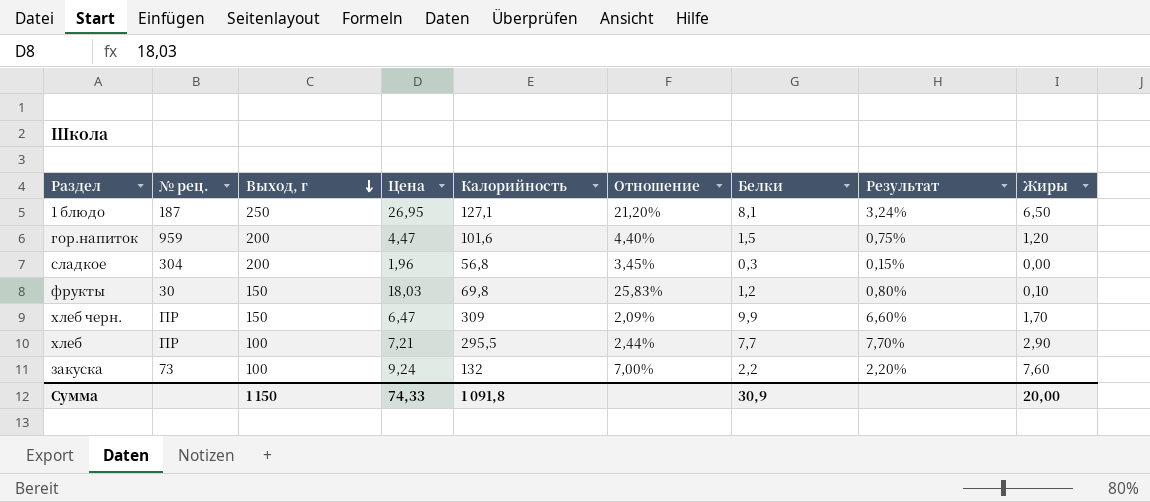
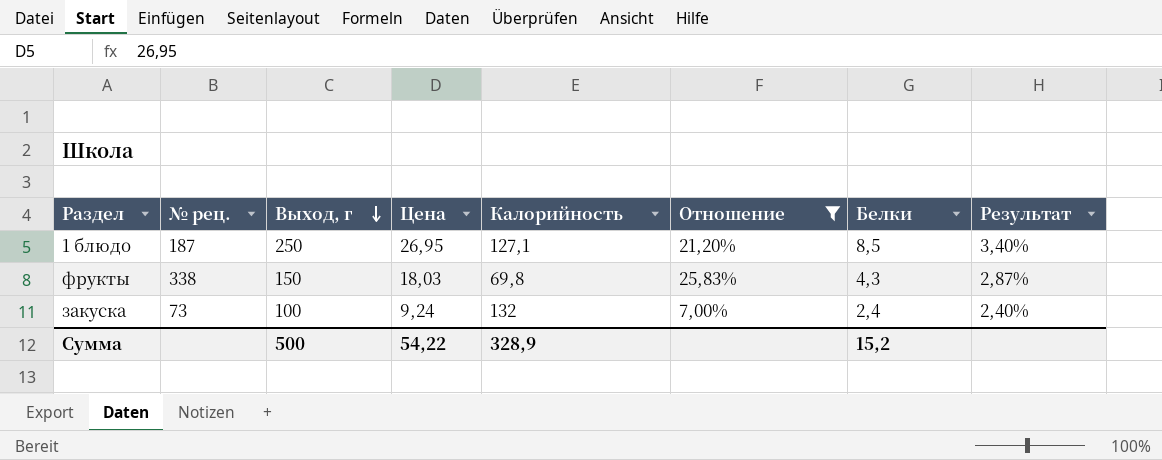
filter: none -> Отношение >= 7,00%
column Жиры | position: 9 -> none
1 блюдо | Белки: 8,1 -> 8,5
1 блюдо | Результат: 3,24% -> 3,40%
фрукты | № рец.: 30 -> 338
фрукты | Белки: 1,2 -> 4,3
фрукты | Результат: 0,80% -> 2,87%
закуска | Белки: 2,2 -> 2,4
закуска | Результат: 2,20% -> 2,40%
Сумма | Выход, г: 1 150 -> 500
Сумма | Цена: 74,33 -> 54,22
Сумма | Калорийность: 1 091,8 -> 328,9
Сумма | Белки: 30,9 -> 15,2

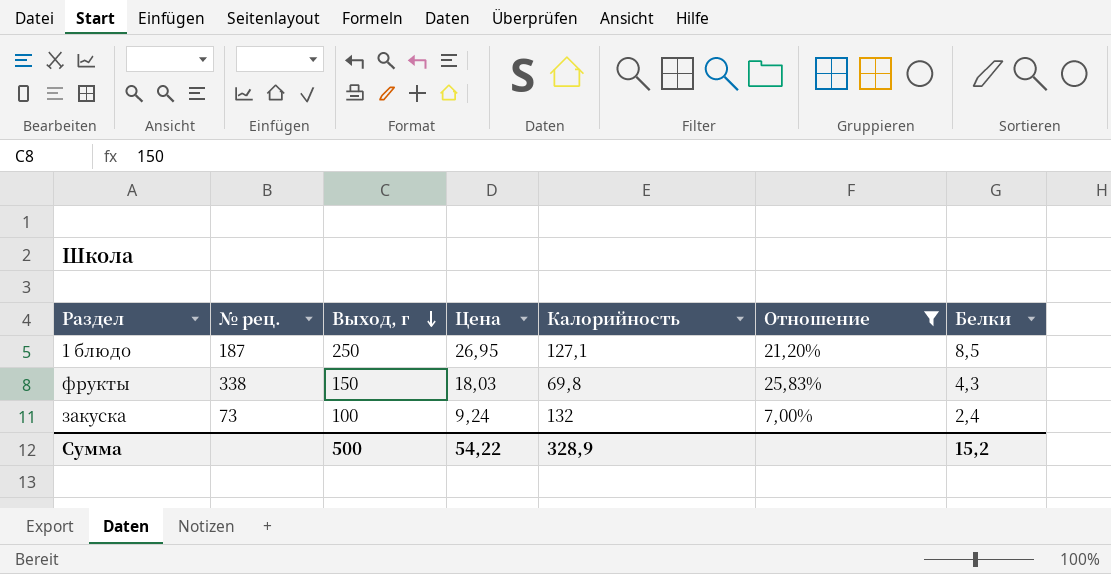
column Результат | formula: [Белки] / [Выход, г] -> none

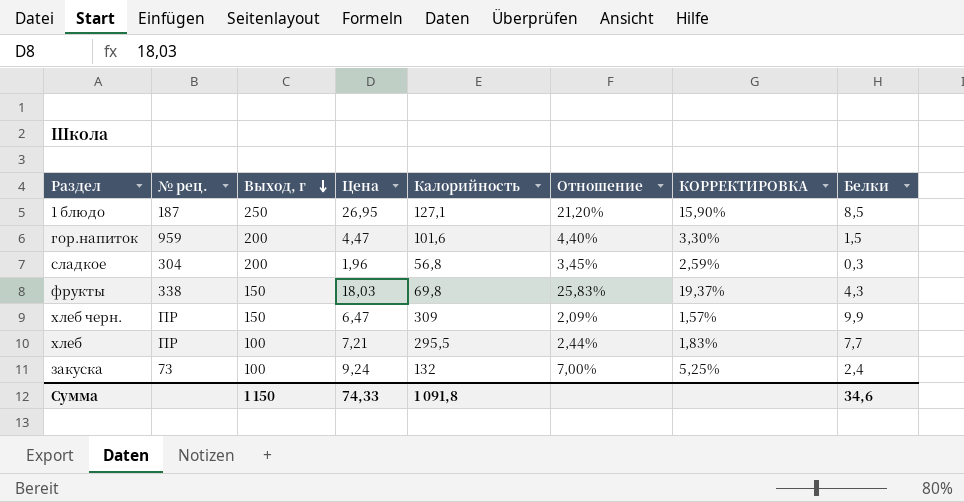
filter: Отношение >= 7,00% -> none
column КОРРЕКТИРОВКА | formula: none -> [Отношение] * 0,75
Сумма | Выход, г: 500 -> 1 150
Сумма | Цена: 54,22 -> 74,33
Сумма | Калорийность: 328,9 -> 1 091,8
Сумма | Белки: 15,2 -> 34,6

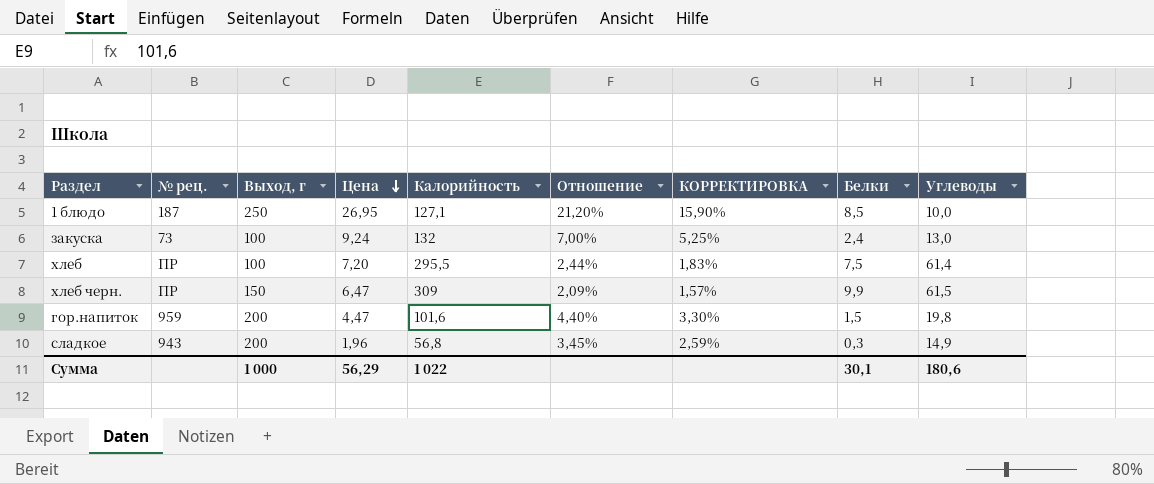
row order: Выход, г descending -> Цена descending
column Углеводы | position: none -> 9
row фрукты: 338 | 150 | 18,03 | 69,8 | 25,83% | 19,37% | 4,3 -> none
хлеб | Цена: 7,21 -> 7,20
хлеб | Белки: 7,7 -> 7,5
сладкое | № рец.: 304 -> 943
Сумма | Выход, г: 1 150 -> 1 000
Сумма | Цена: 74,33 -> 56,29
Сумма | Калорийность: 1 091,8 -> 1 022
Сумма | Белки: 34,6 -> 30,1

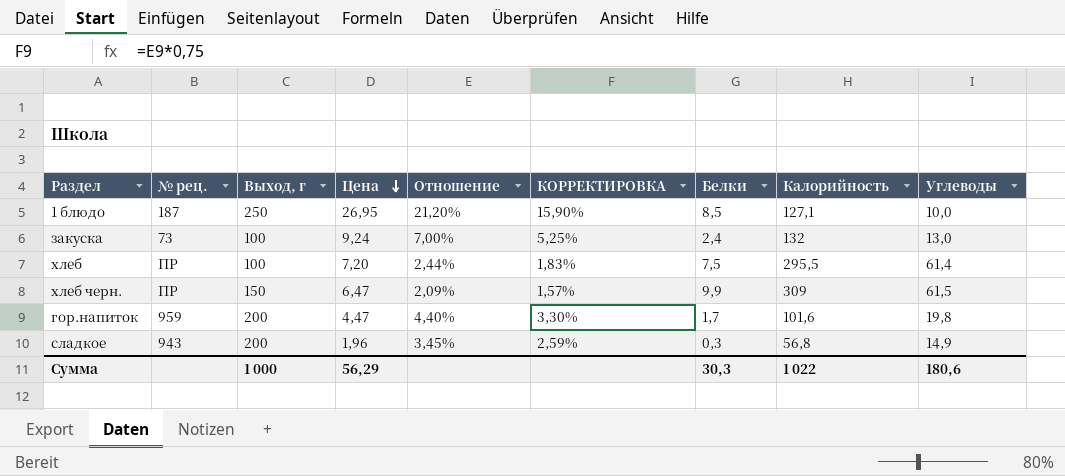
column Калорийность | position: 5 -> 8
гор.напиток | Белки: 1,5 -> 1,7
Сумма | Белки: 30,1 -> 30,3

